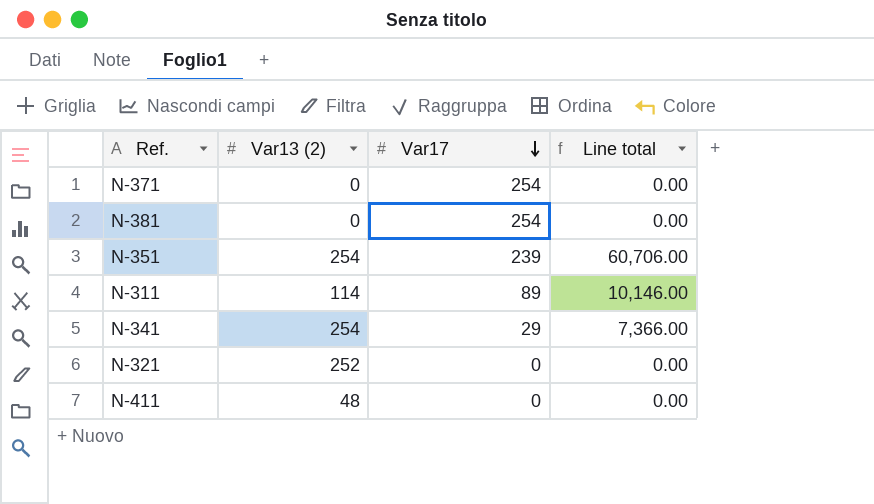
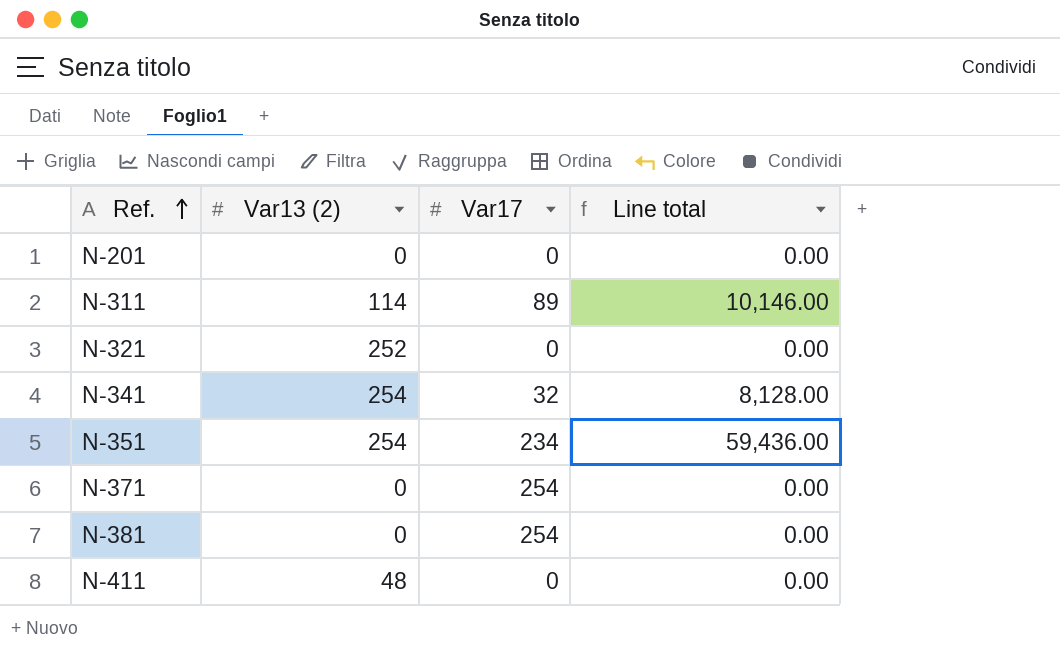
row order: Var17 descending -> Ref. ascending
row N-201: none -> 0 | 0 | 0.00
N-341 | Var17: 29 -> 32
N-341 | Line total: 7,366.00 -> 8,128.00
N-351 | Var17: 239 -> 234
N-351 | Line total: 60,706.00 -> 59,436.00

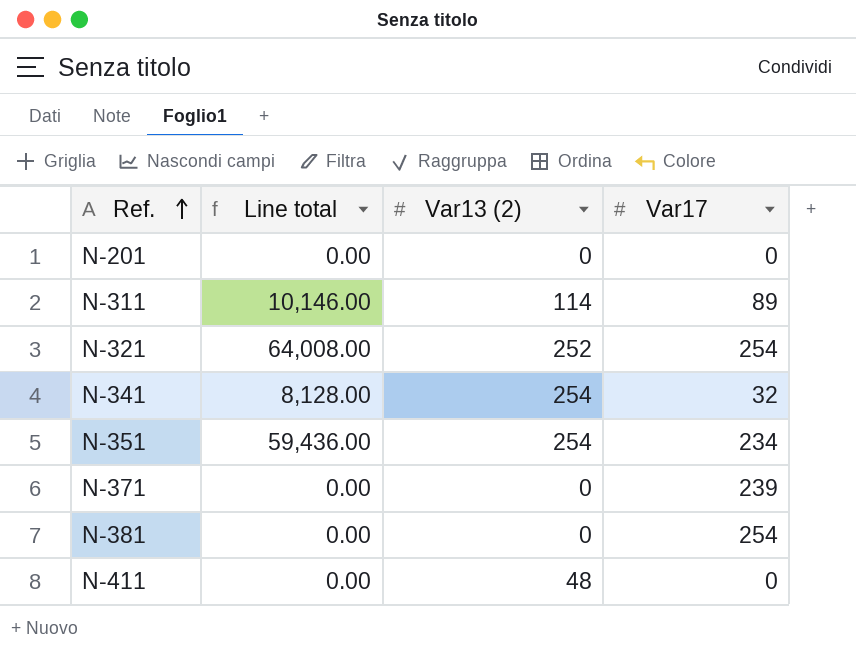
column Line total | position: 4 -> 2
N-321 | Line total: 0.00 -> 64,008.00
N-321 | Var17: 0 -> 254
N-371 | Var17: 254 -> 239

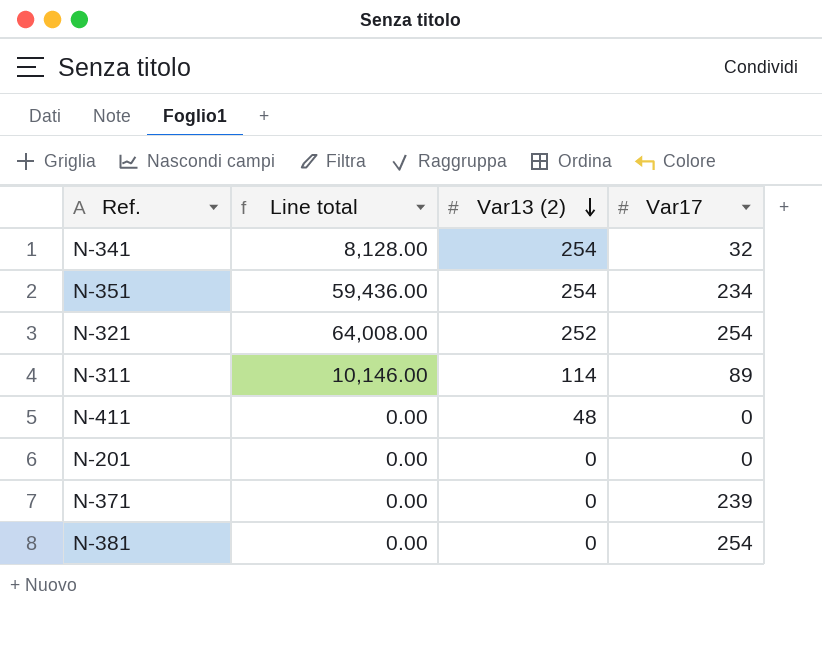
row order: Ref. ascending -> Var13 (2) descending

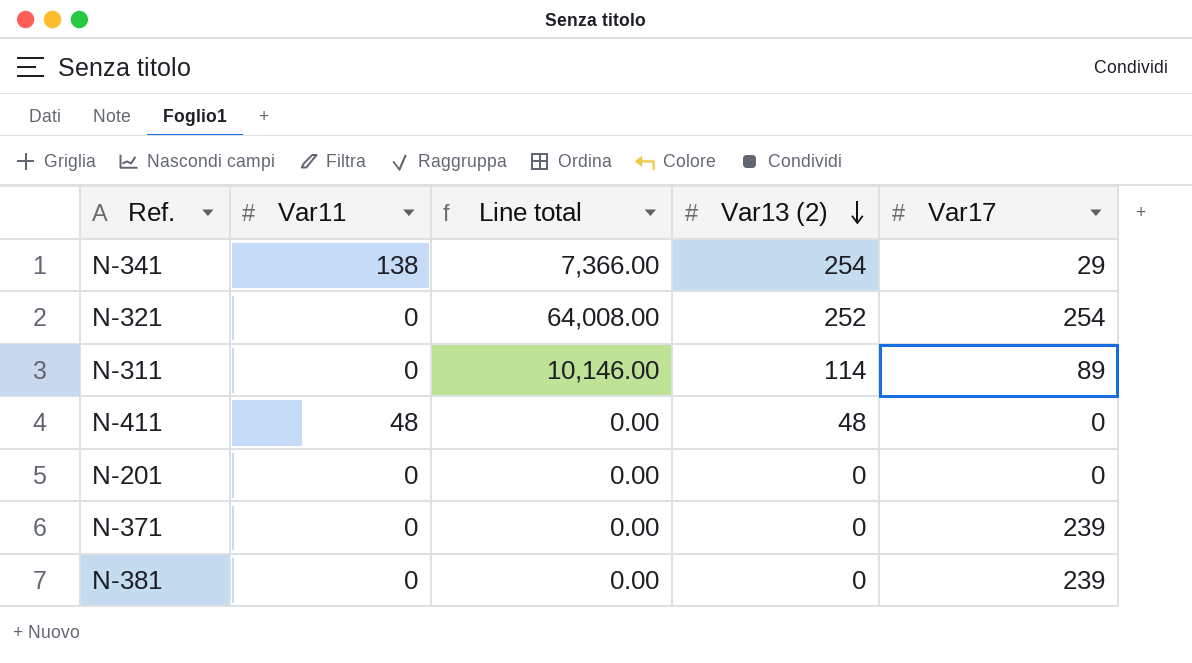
column Var11 | position: none -> 2
row N-351: 59,436.00 | 254 | 234 -> none
N-341 | Line total: 8,128.00 -> 7,366.00
N-341 | Var17: 32 -> 29
N-381 | Var17: 254 -> 239

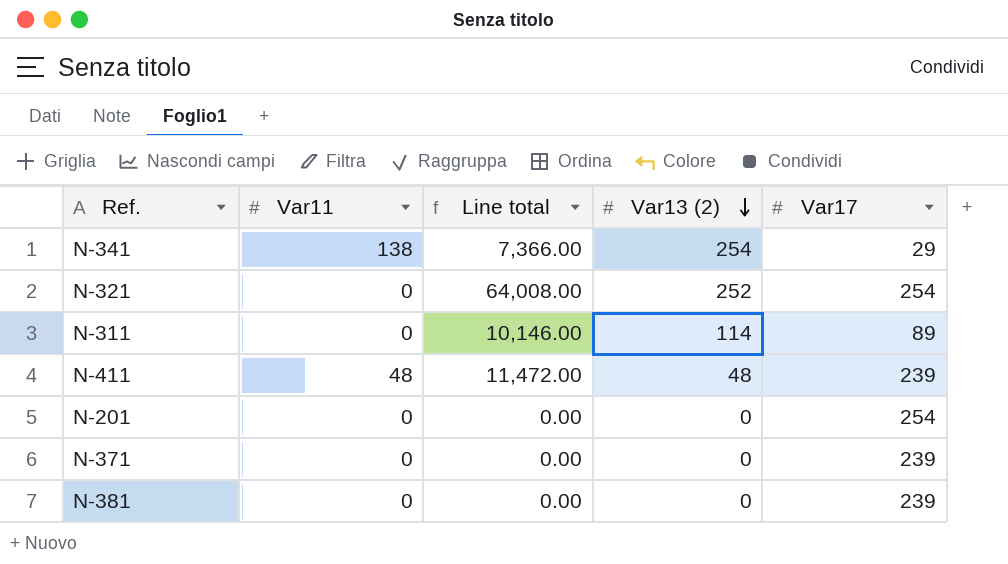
N-411 | Line total: 0.00 -> 11,472.00
N-411 | Var17: 0 -> 239
N-201 | Var17: 0 -> 254

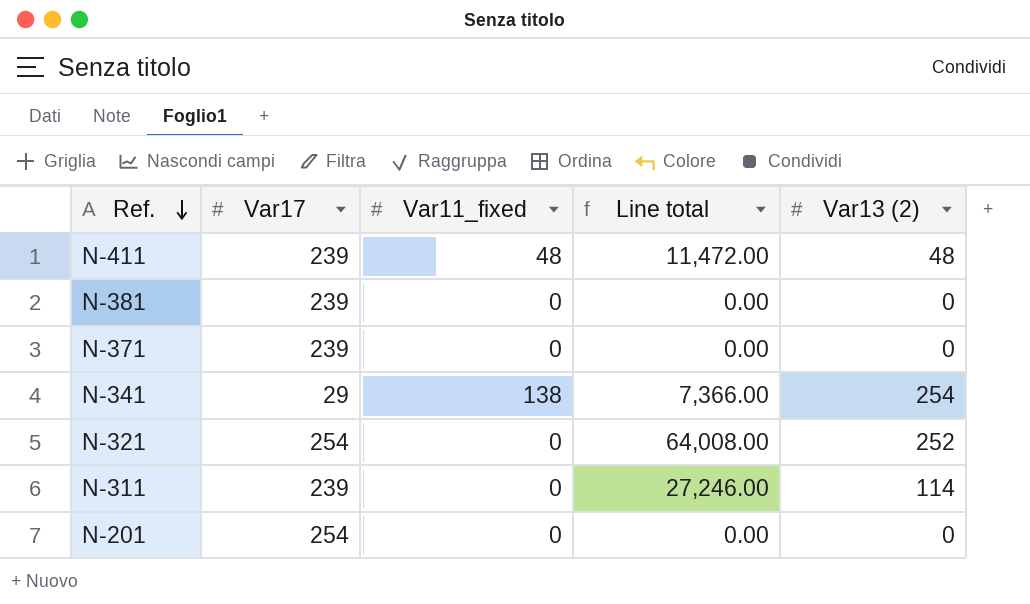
row order: Var13 (2) descending -> Ref. descending
column Var17 | position: 5 -> 2
column name: Var11 -> Var11_fixed
N-311 | Var17: 89 -> 239
N-311 | Line total: 10,146.00 -> 27,246.00

